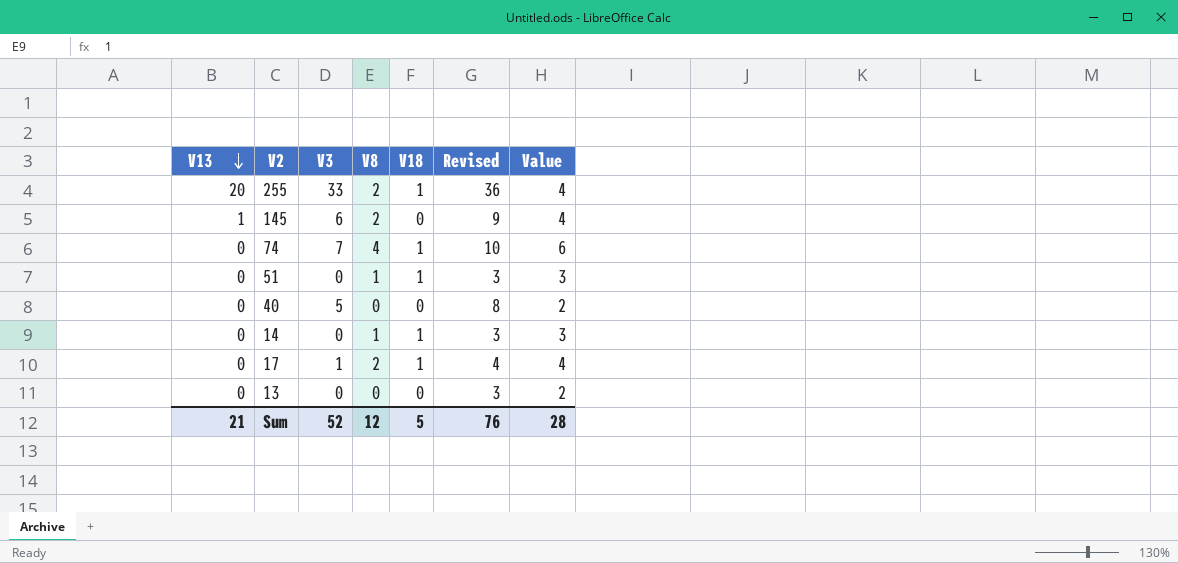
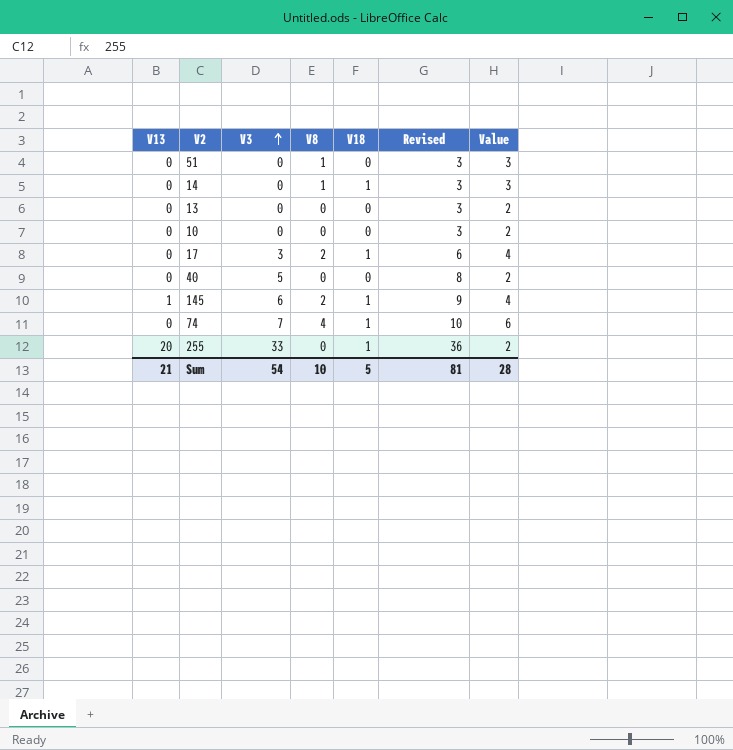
row order: V13 descending -> V3 ascending
51 | V18: 1 -> 0
row 10: none -> 0 | 0 | 0 | 0 | 3 | 2
17 | V3: 1 -> 3
17 | Revised: 4 -> 6
145 | V18: 0 -> 1
255 | V8: 2 -> 0
255 | Value: 4 -> 2
Sum | V3: 52 -> 54
Sum | V8: 12 -> 10
Sum | Revised: 76 -> 81

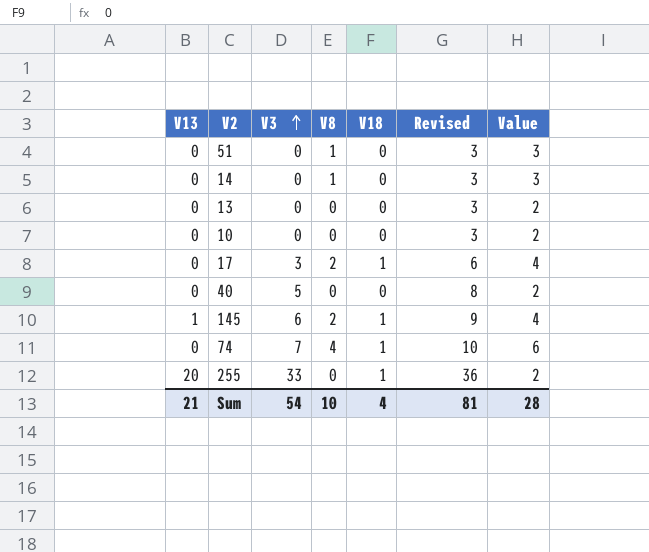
14 | V18: 1 -> 0
Sum | V18: 5 -> 4

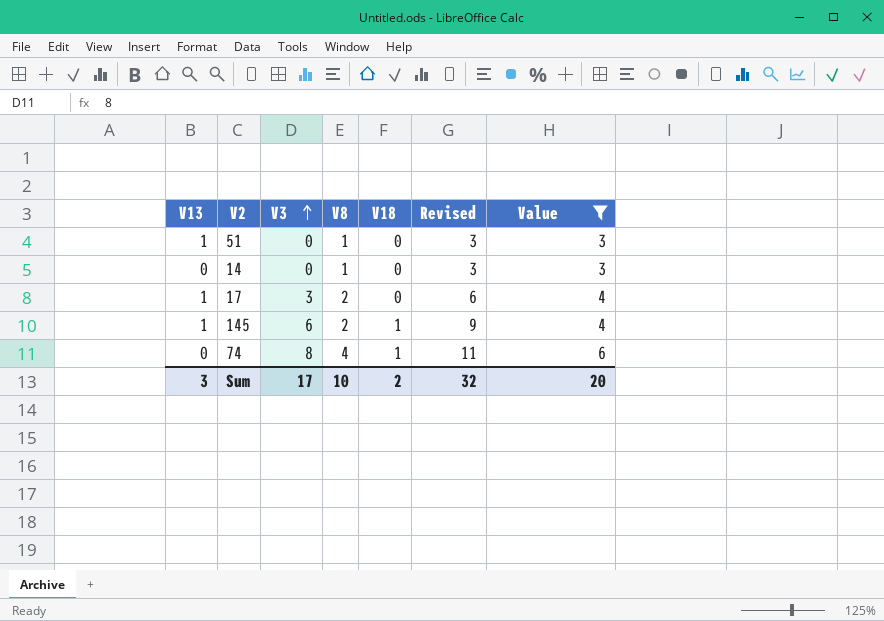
filter: none -> Value != 2
51 | V13: 0 -> 1
17 | V13: 0 -> 1
17 | V18: 1 -> 0
74 | V3: 7 -> 8
74 | Revised: 10 -> 11
Sum | V13: 21 -> 3
Sum | V3: 54 -> 17
Sum | V18: 4 -> 2
Sum | Revised: 81 -> 32
Sum | Value: 28 -> 20

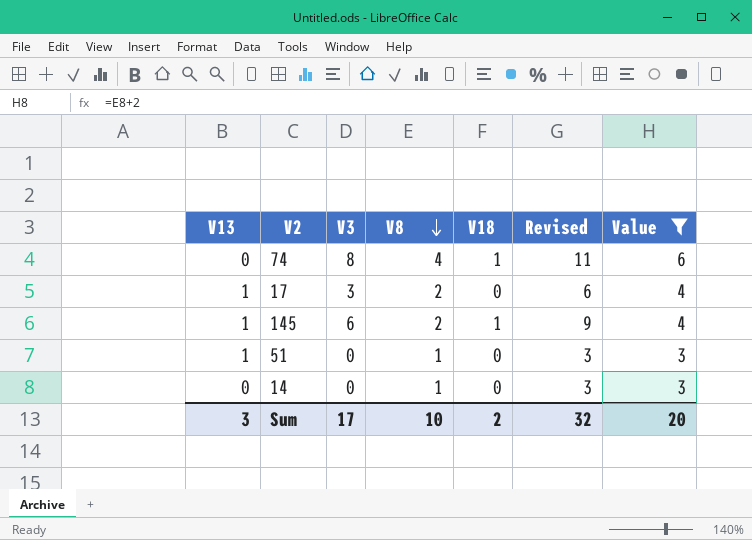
row order: V3 ascending -> V8 descending

